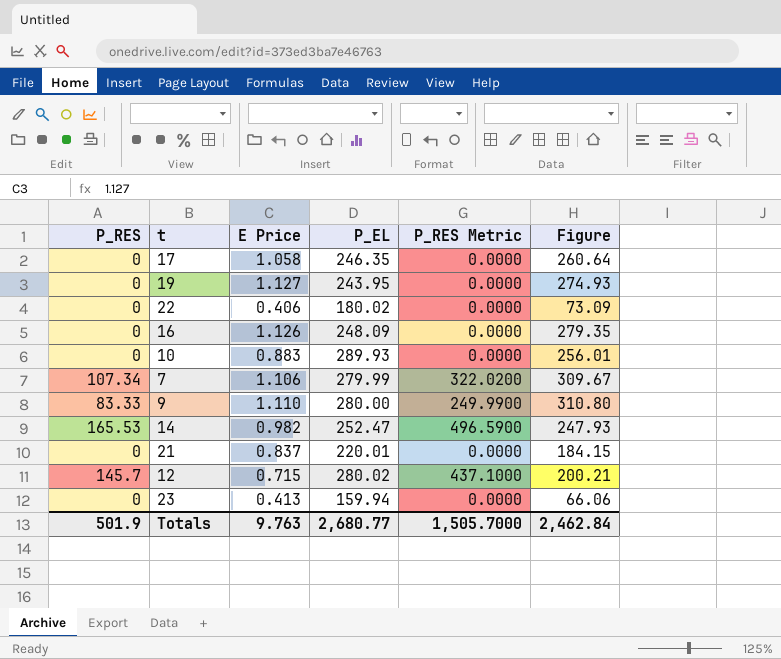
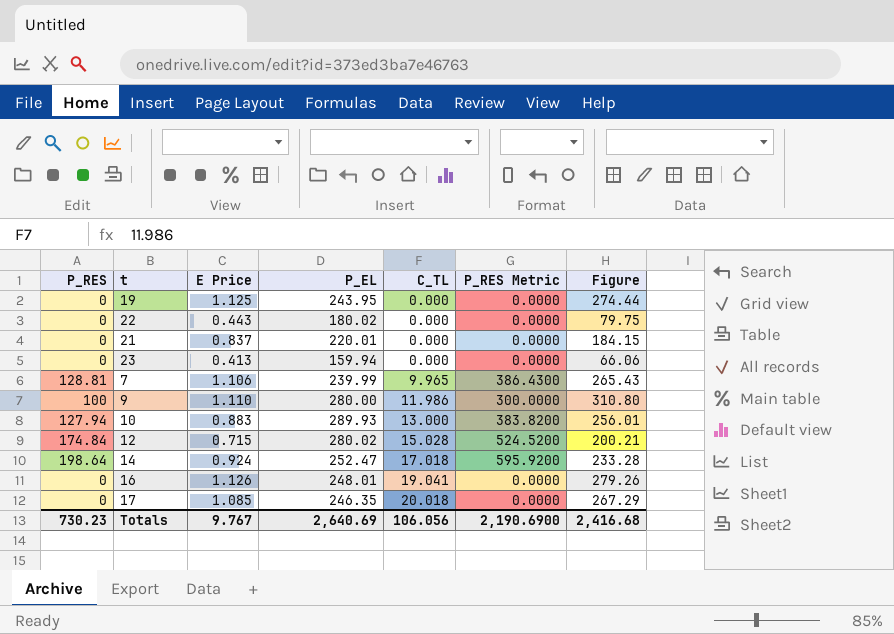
row order: none -> C_TL ascending
column C_TL | position: none -> 5
19 | E Price: 1.127 -> 1.125
19 | Figure: 274.93 -> 274.44
22 | E Price: 0.406 -> 0.443
22 | Figure: 73.09 -> 79.75
7 | P_RES: 107.34 -> 128.81
7 | P_EL: 279.99 -> 239.99
7 | P_RES Metric: 322.0200 -> 386.4300
7 | Figure: 309.67 -> 265.43
9 | P_RES: 83.33 -> 100
9 | P_RES Metric: 249.9900 -> 300.0000
10 | P_RES: 0 -> 127.94
10 | P_RES Metric: 0.0000 -> 383.8200
12 | P_RES: 145.7 -> 174.84
12 | P_RES Metric: 437.1000 -> 524.5200
14 | P_RES: 165.53 -> 198.64
14 | E Price: 0.982 -> 0.924
14 | P_RES Metric: 496.5900 -> 595.9200
14 | Figure: 247.93 -> 233.28
16 | P_EL: 248.09 -> 248.01
16 | Figure: 279.35 -> 279.26
17 | E Price: 1.058 -> 1.085
17 | Figure: 260.64 -> 267.29
Totals | P_RES: 501.9 -> 730.23
Totals | E Price: 9.763 -> 9.767
Totals | P_EL: 2,680.77 -> 2,640.69
Totals | P_RES Metric: 1,505.7000 -> 2,190.6900
Totals | Figure: 2,462.84 -> 2,416.68

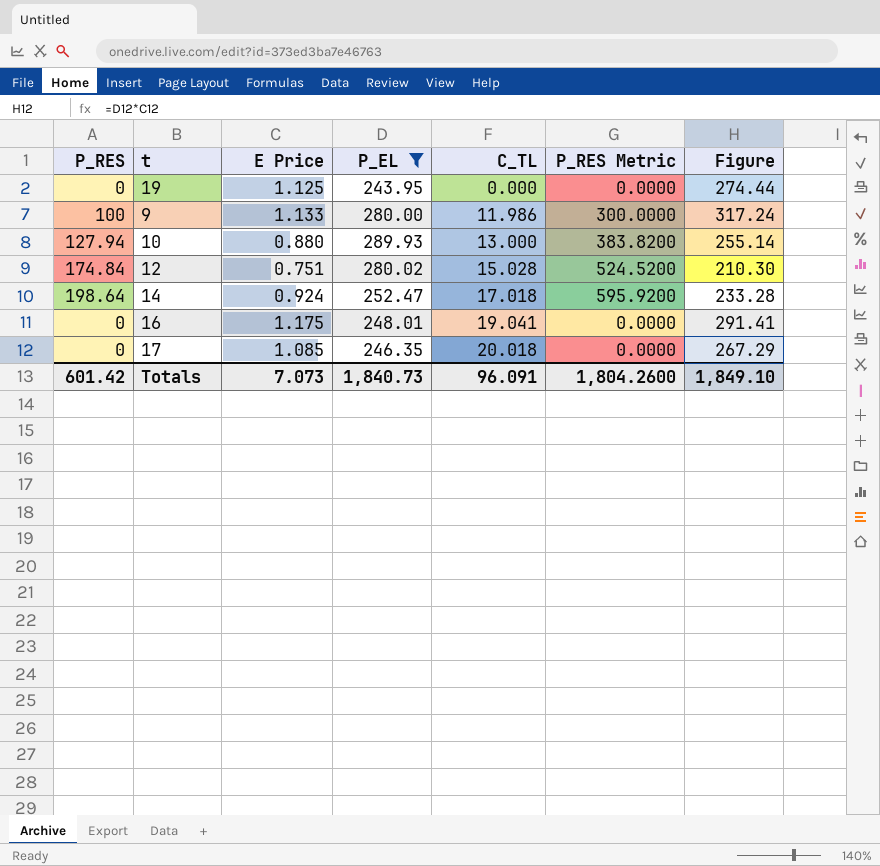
filter: none -> P_EL >= 243.95
9 | E Price: 1.110 -> 1.133
9 | Figure: 310.80 -> 317.24
10 | E Price: 0.883 -> 0.880
10 | Figure: 256.01 -> 255.14
12 | E Price: 0.715 -> 0.751
12 | Figure: 200.21 -> 210.30
16 | E Price: 1.126 -> 1.175
16 | Figure: 279.26 -> 291.41
Totals | P_RES: 730.23 -> 601.42
Totals | E Price: 9.767 -> 7.073
Totals | P_EL: 2,640.69 -> 1,840.73
Totals | C_TL: 106.056 -> 96.091
Totals | P_RES Metric: 2,190.6900 -> 1,804.2600
Totals | Figure: 2,416.68 -> 1,849.10

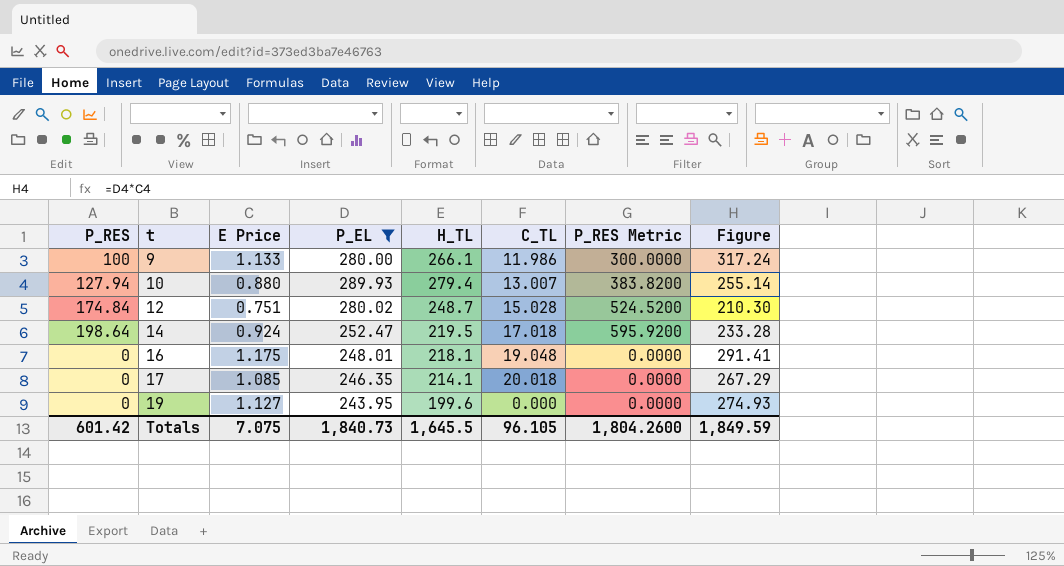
row order: C_TL ascending -> t ascending
column H_TL | position: none -> 5
10 | C_TL: 13.000 -> 13.007
16 | C_TL: 19.041 -> 19.048
19 | E Price: 1.125 -> 1.127
19 | Figure: 274.44 -> 274.93
Totals | E Price: 7.073 -> 7.075
Totals | C_TL: 96.091 -> 96.105
Totals | Figure: 1,849.10 -> 1,849.59

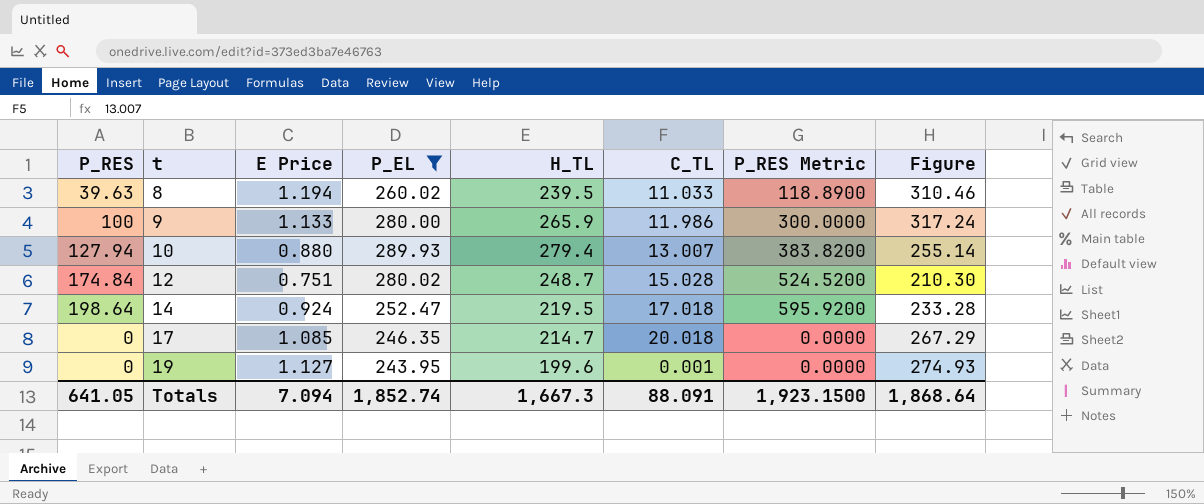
row 16: 0 | 1.175 | 248.01 | 218.1 | 19.048 | 0.0000 | 291.41 -> none
row 8: none -> 39.63 | 1.194 | 260.02 | 239.5 | 11.033 | 118.8900 | 310.46
9 | H_TL: 266.1 -> 265.9
17 | H_TL: 214.1 -> 214.7
19 | C_TL: 0.000 -> 0.001
Totals | P_RES: 601.42 -> 641.05
Totals | E Price: 7.075 -> 7.094
Totals | P_EL: 1,840.73 -> 1,852.74
Totals | H_TL: 1,645.5 -> 1,667.3
Totals | C_TL: 96.105 -> 88.091
Totals | P_RES Metric: 1,804.2600 -> 1,923.1500
Totals | Figure: 1,849.59 -> 1,868.64

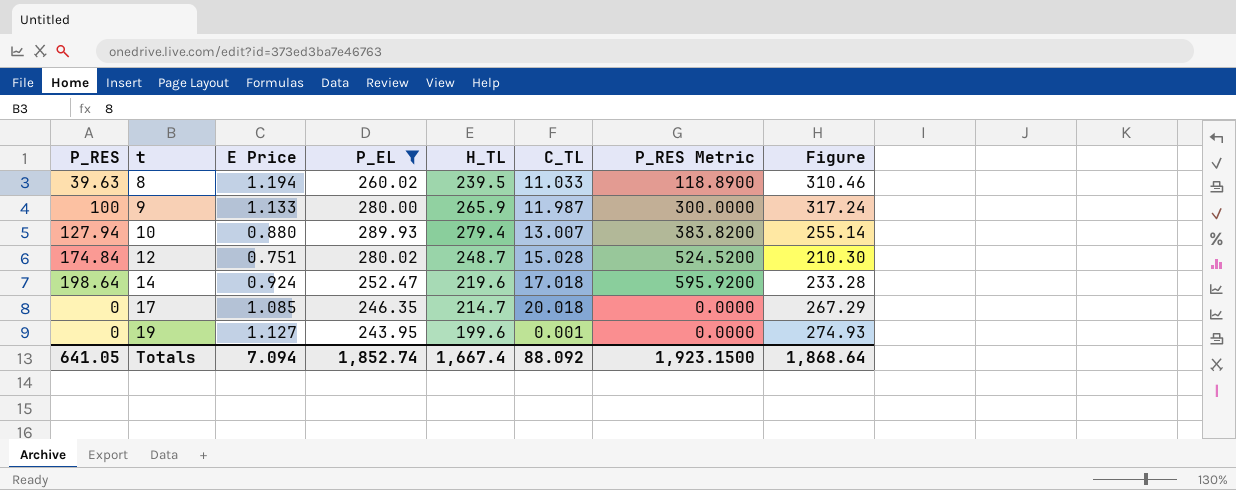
9 | C_TL: 11.986 -> 11.987
14 | H_TL: 219.5 -> 219.6
Totals | H_TL: 1,667.3 -> 1,667.4
Totals | C_TL: 88.091 -> 88.092

